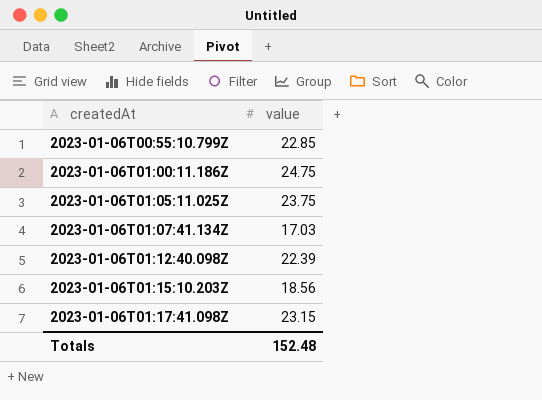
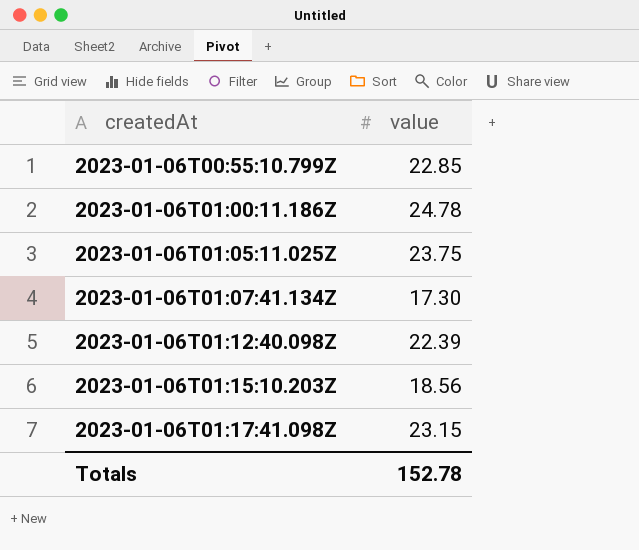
2023-01-06T01:00:11.186Z | value: 24.75 -> 24.78
2023-01-06T01:07:41.134Z | value: 17.03 -> 17.30
Totals | value: 152.48 -> 152.78

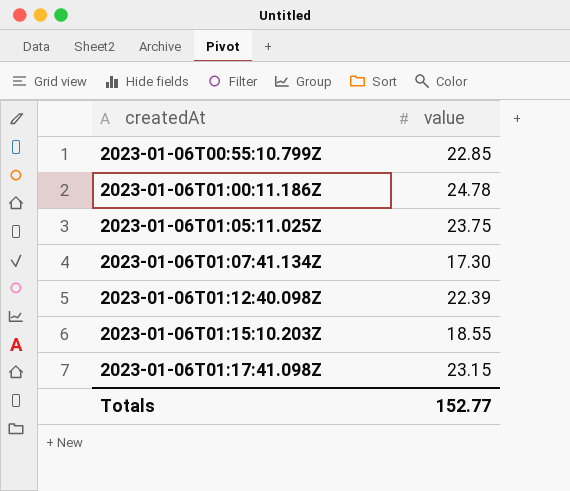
2023-01-06T01:15:10.203Z | value: 18.56 -> 18.55
Totals | value: 152.78 -> 152.77

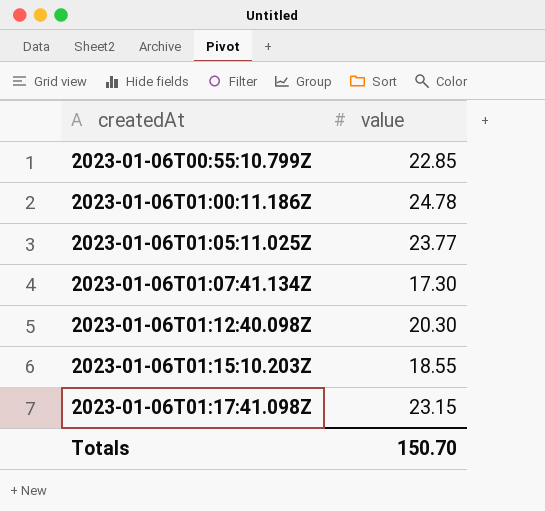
2023-01-06T01:05:11.025Z | value: 23.75 -> 23.77
2023-01-06T01:12:40.098Z | value: 22.39 -> 20.30
Totals | value: 152.77 -> 150.70

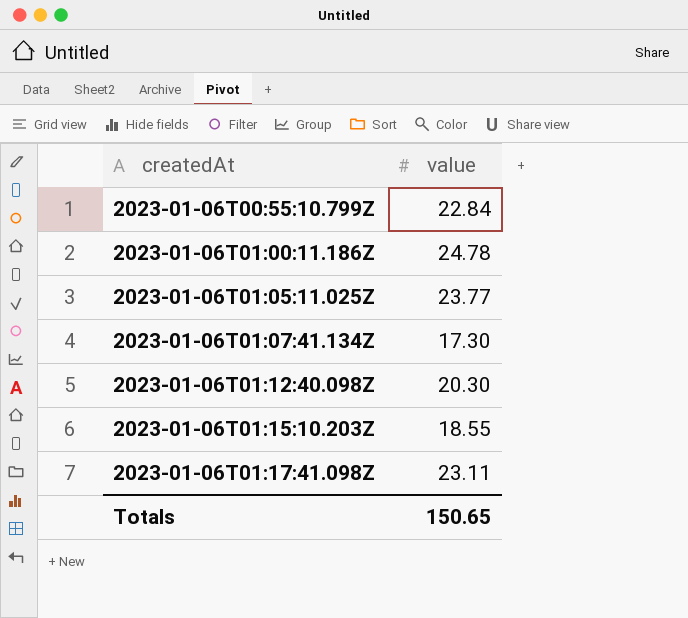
2023-01-06T00:55:10.799Z | value: 22.85 -> 22.84
2023-01-06T01:17:41.098Z | value: 23.15 -> 23.11
Totals | value: 150.70 -> 150.65

